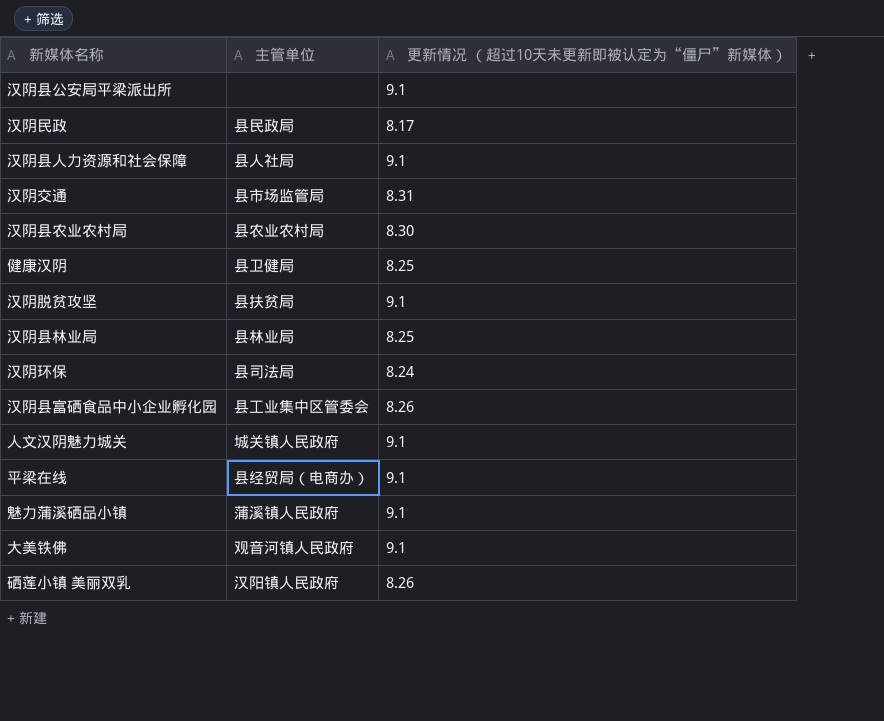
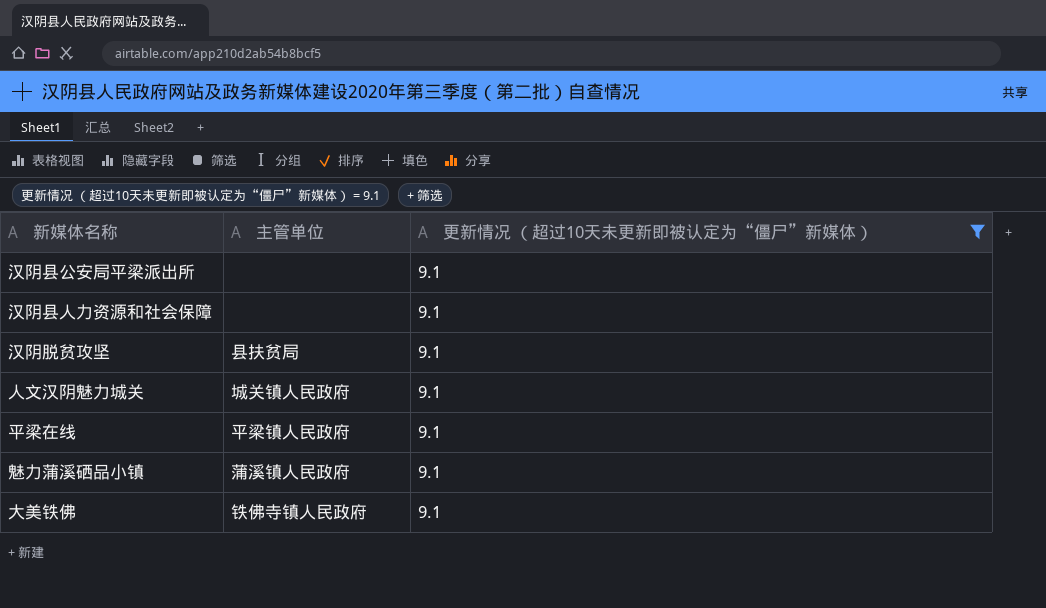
filter: none -> 更新情况 （超过10天未更新即被认定为“僵尸”新媒体） = 9.1
汉阴县人力资源和社会保障 | 主管单位: 县人社局 -> none
平梁在线 | 主管单位: 县经贸局（电商办） -> 平梁镇人民政府
大美铁佛 | 主管单位: 观音河镇人民政府 -> 铁佛寺镇人民政府

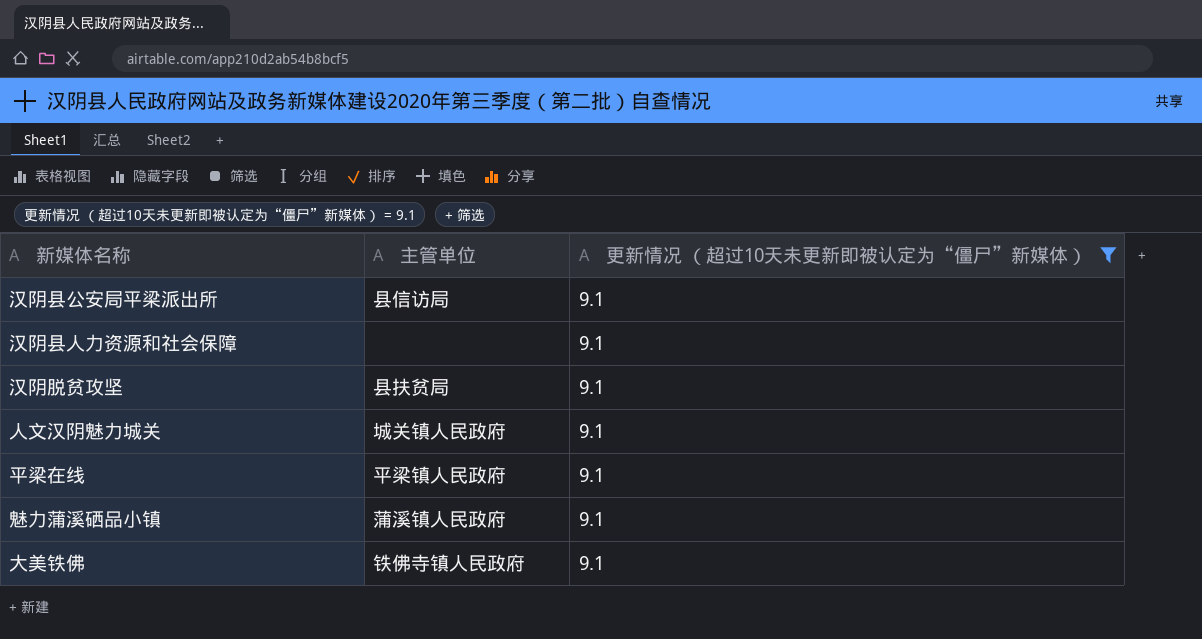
汉阴县公安局平梁派出所 | 主管单位: none -> 县信访局

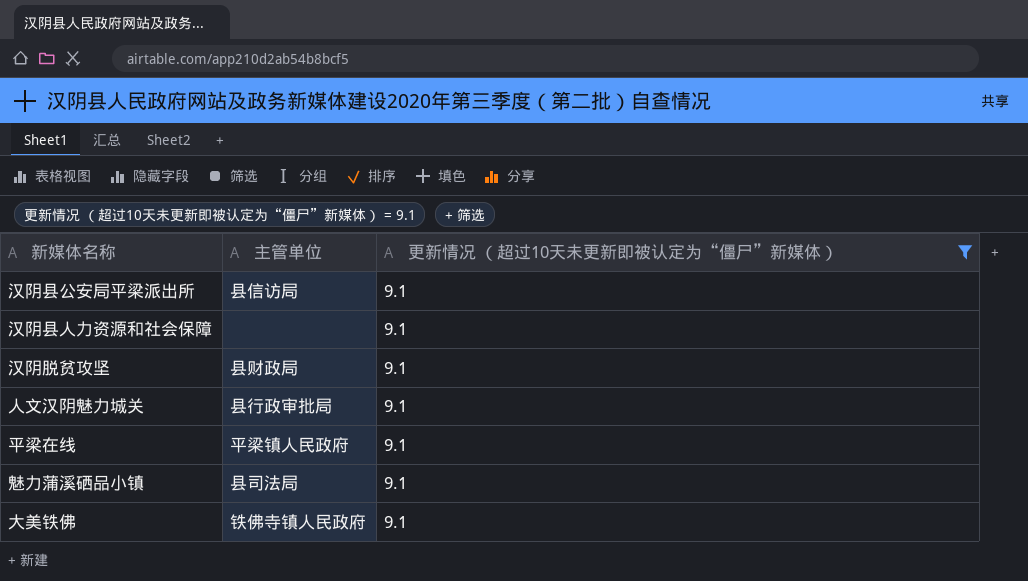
汉阴脱贫攻坚 | 主管单位: 县扶贫局 -> 县财政局
人文汉阴魅力城关 | 主管单位: 城关镇人民政府 -> 县行政审批局
魅力蒲溪硒品小镇 | 主管单位: 蒲溪镇人民政府 -> 县司法局

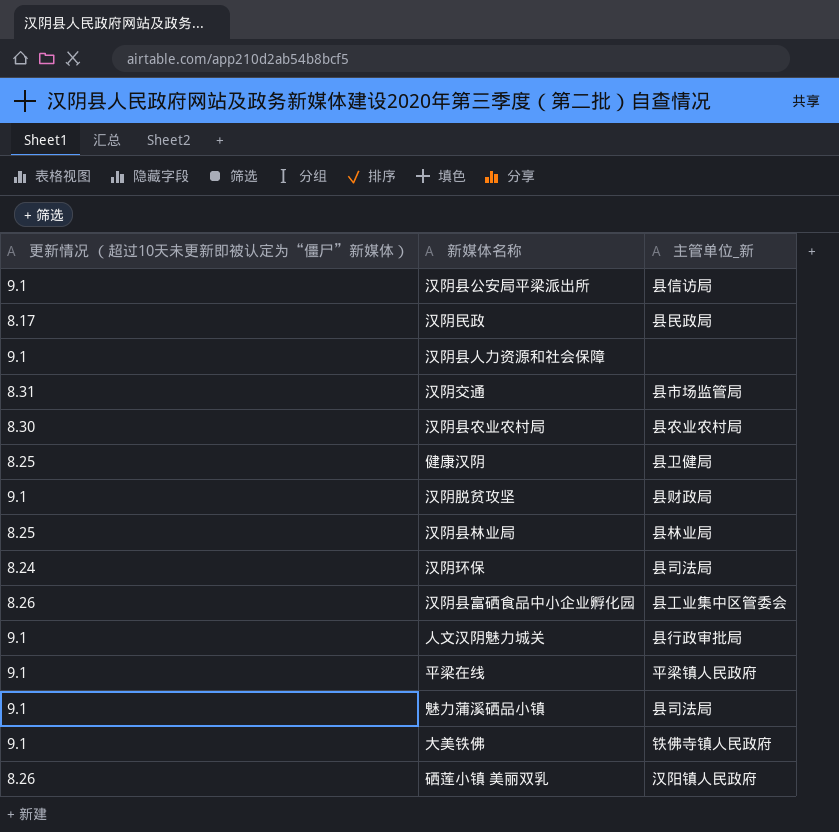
filter: 更新情况 （超过10天未更新即被认定为“僵尸”新媒体） = 9.1 -> none
column 更新情况 （超过10天未更新即被认定为“僵尸”新媒体） | position: 3 -> 1
column name: 主管单位 -> 主管单位_新

